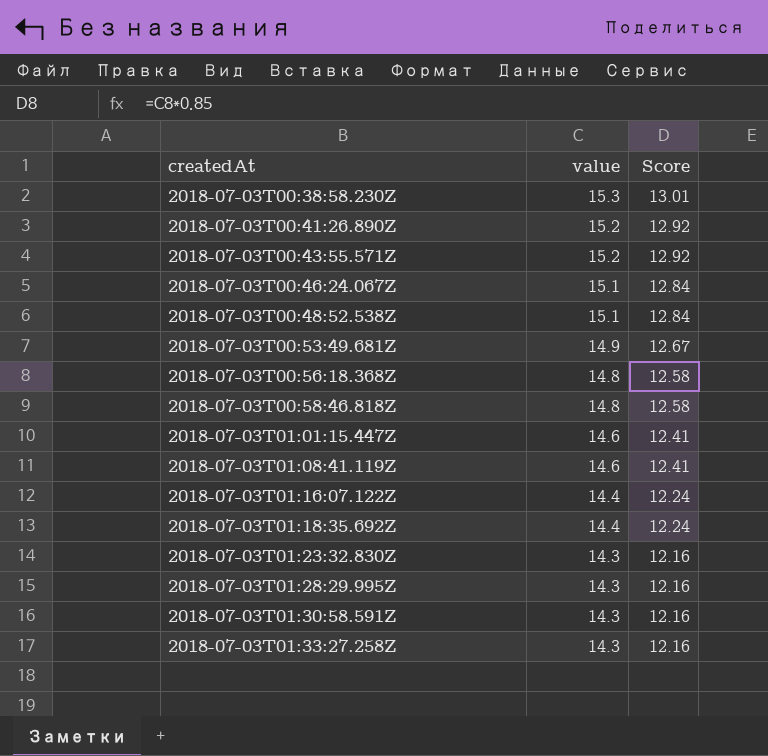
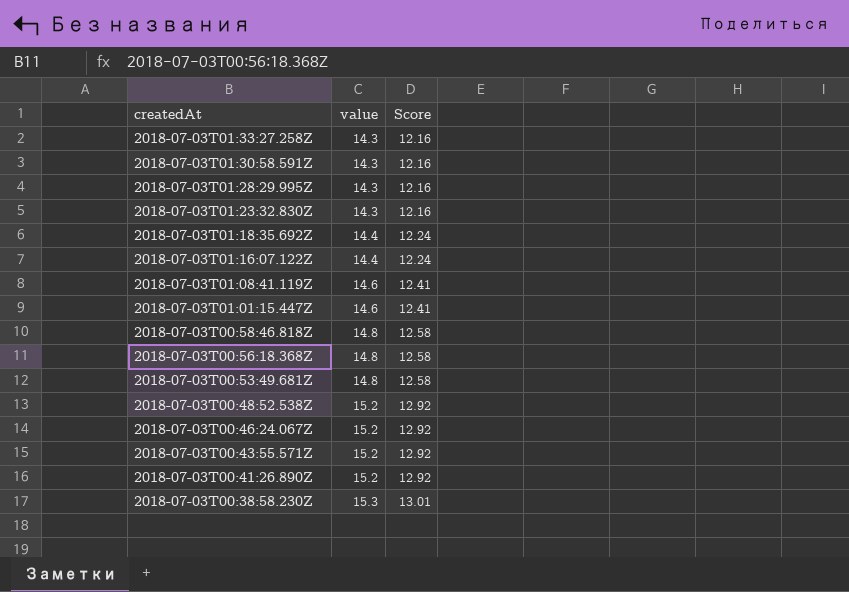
row order: createdAt ascending -> createdAt descending
2018-07-03T00:53:49.681Z | value: 14.9 -> 14.8
2018-07-03T00:53:49.681Z | Score: 12.67 -> 12.58
2018-07-03T00:48:52.538Z | value: 15.1 -> 15.2
2018-07-03T00:48:52.538Z | Score: 12.84 -> 12.92
2018-07-03T00:46:24.067Z | value: 15.1 -> 15.2
2018-07-03T00:46:24.067Z | Score: 12.84 -> 12.92

